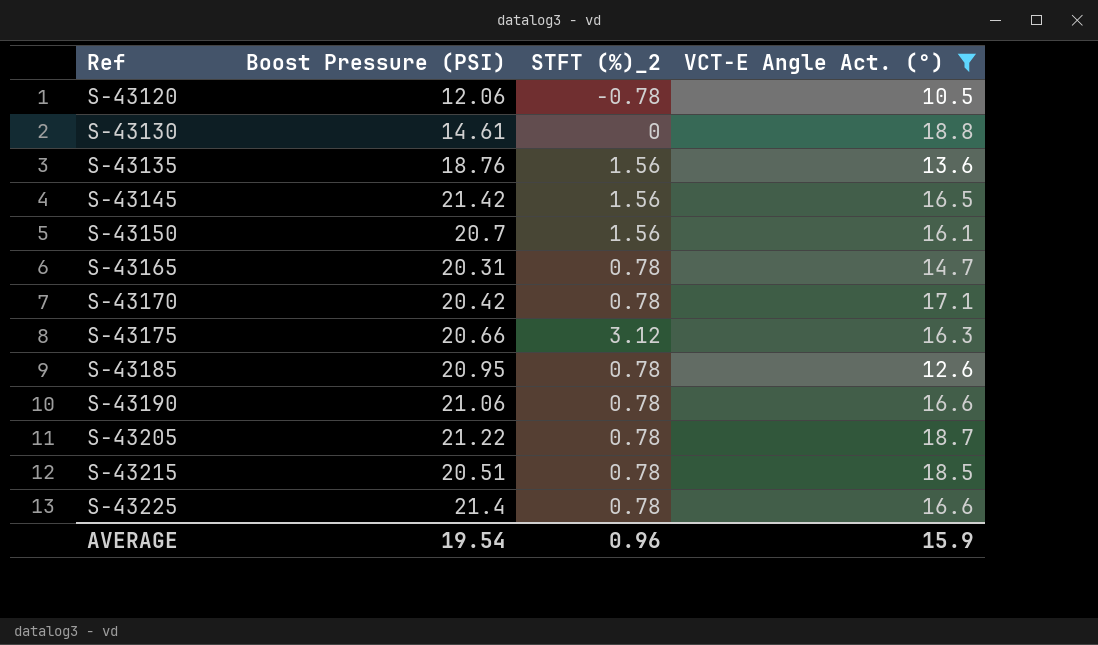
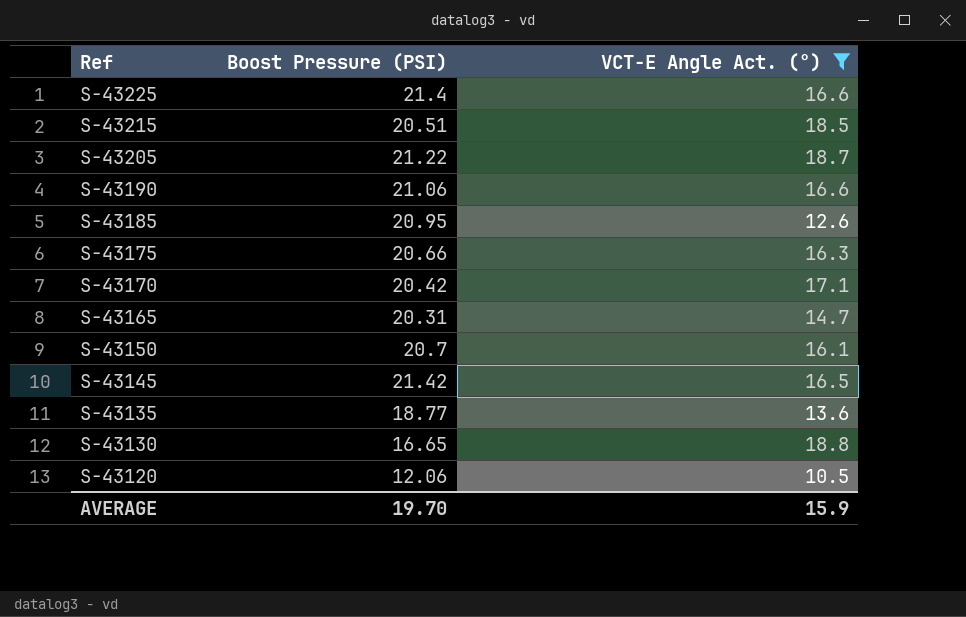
row order: Ref ascending -> Ref descending
column STFT (%)_2 | position: 3 -> none
S-43135 | Boost Pressure (PSI): 18.76 -> 18.77
S-43130 | Boost Pressure (PSI): 14.61 -> 16.65
AVERAGE | Boost Pressure (PSI): 19.54 -> 19.70

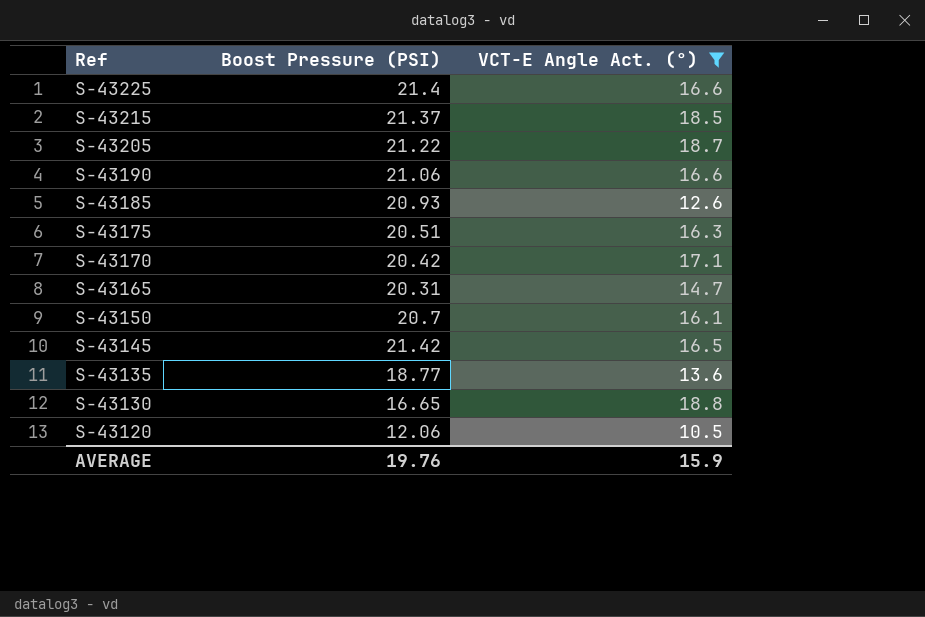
S-43215 | Boost Pressure (PSI): 20.51 -> 21.37
S-43185 | Boost Pressure (PSI): 20.95 -> 20.93
S-43175 | Boost Pressure (PSI): 20.66 -> 20.51
AVERAGE | Boost Pressure (PSI): 19.70 -> 19.76

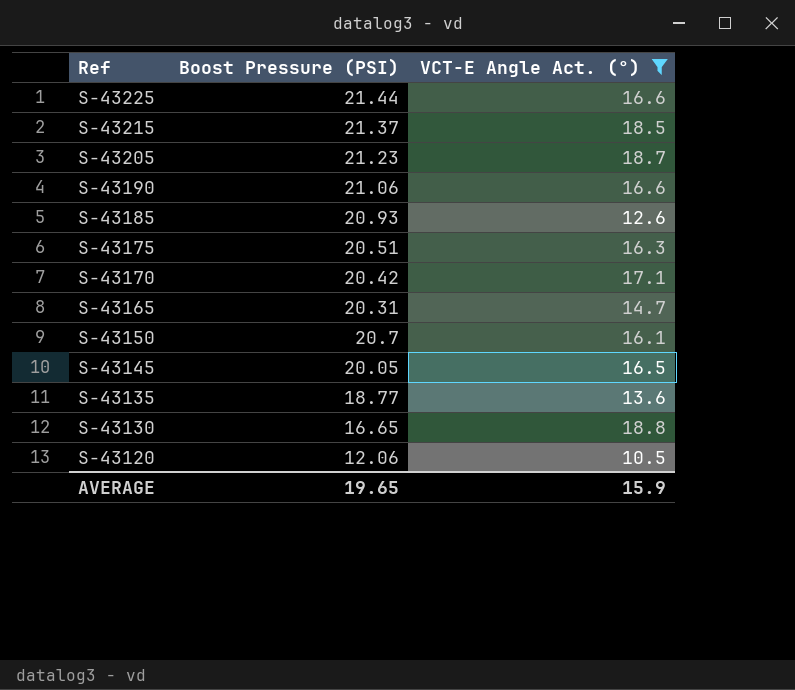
S-43225 | Boost Pressure (PSI): 21.4 -> 21.44
S-43205 | Boost Pressure (PSI): 21.22 -> 21.23
S-43145 | Boost Pressure (PSI): 21.42 -> 20.05
AVERAGE | Boost Pressure (PSI): 19.76 -> 19.65

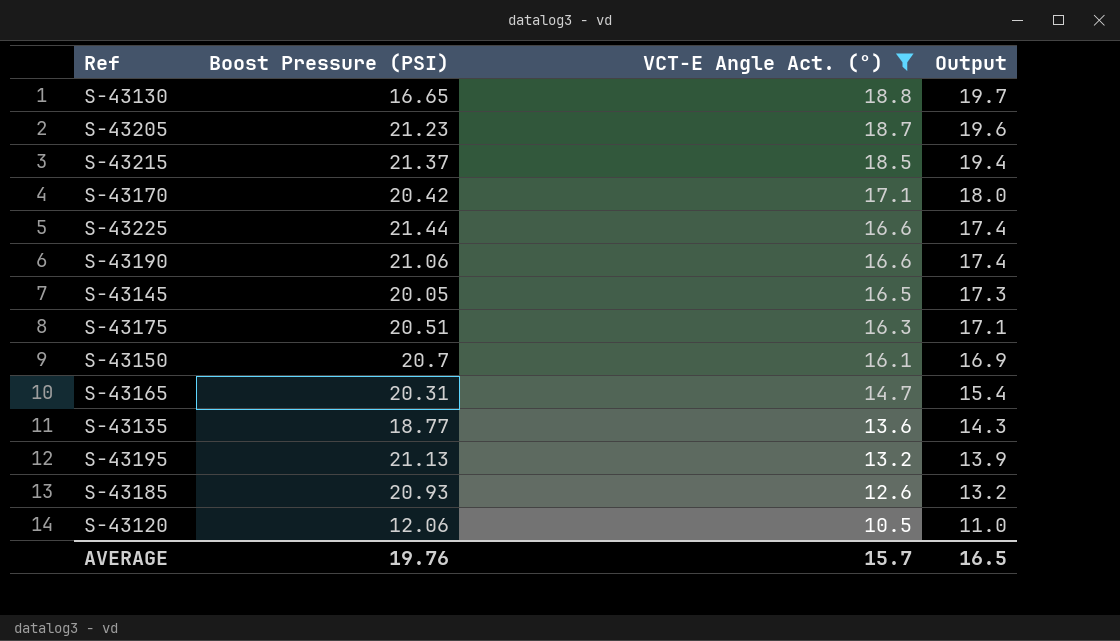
row order: Ref descending -> VCT-E Angle Act. (°) descending
column Output | formula: none -> [VCT-E Angle Act. (°)] * 1.05
row S-43195: none -> 21.13 | 13.2 | 13.9
AVERAGE | Boost Pressure (PSI): 19.65 -> 19.76
AVERAGE | VCT-E Angle Act. (°): 15.9 -> 15.7

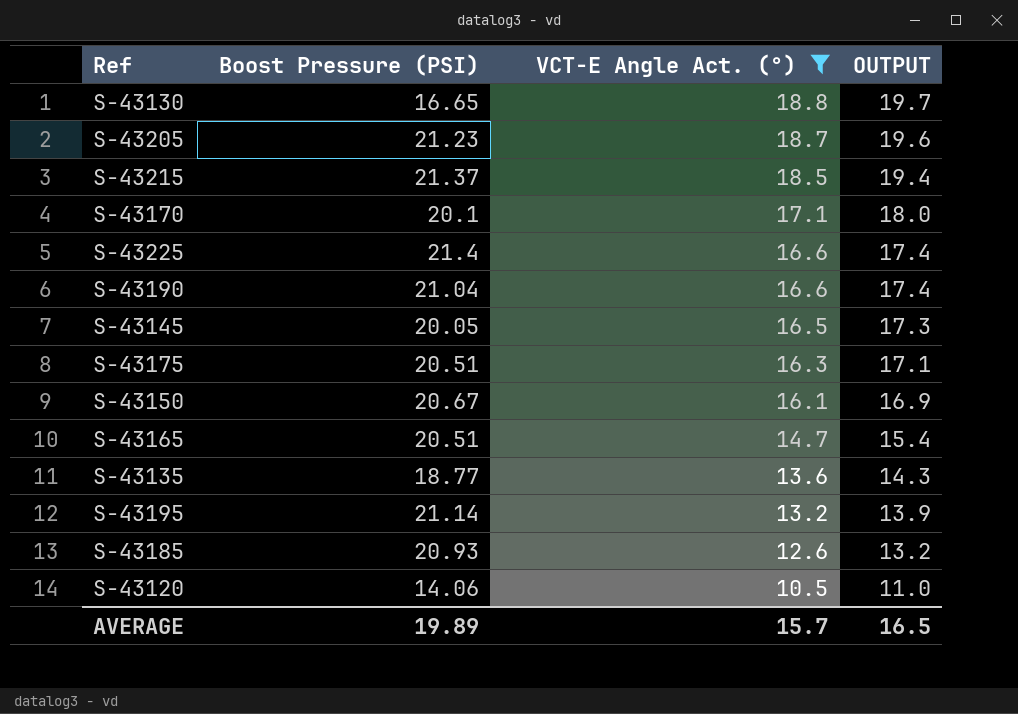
column name: Output -> OUTPUT
S-43170 | Boost Pressure (PSI): 20.42 -> 20.1
S-43225 | Boost Pressure (PSI): 21.44 -> 21.4
S-43190 | Boost Pressure (PSI): 21.06 -> 21.04
S-43150 | Boost Pressure (PSI): 20.7 -> 20.67
S-43165 | Boost Pressure (PSI): 20.31 -> 20.51
S-43195 | Boost Pressure (PSI): 21.13 -> 21.14
S-43120 | Boost Pressure (PSI): 12.06 -> 14.06
AVERAGE | Boost Pressure (PSI): 19.76 -> 19.89

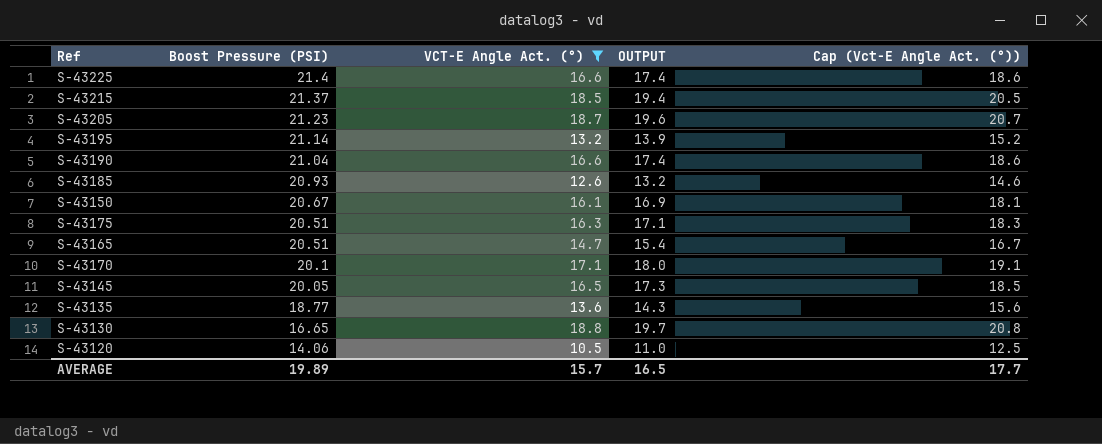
row order: VCT-E Angle Act. (°) descending -> Boost Pressure (PSI) descending
column Cap (Vct-E Angle Act. (°)) | formula: none -> [VCT-E Angle Act. (°)] + 2

